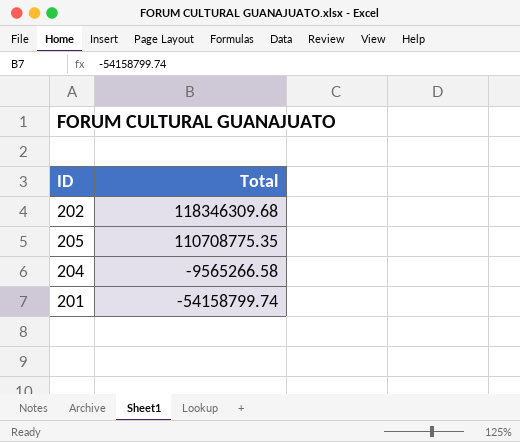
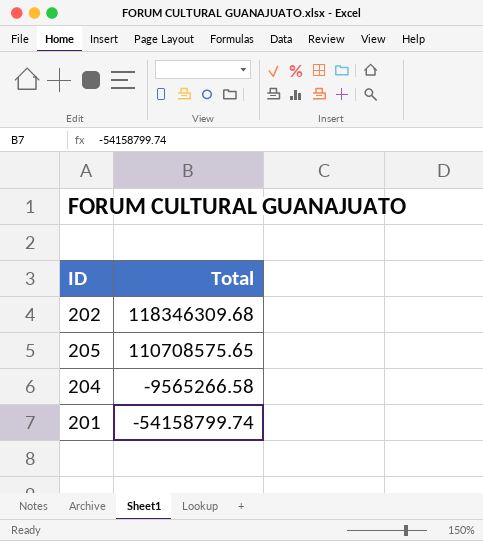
205 | Total: 110708775.35 -> 110708575.65

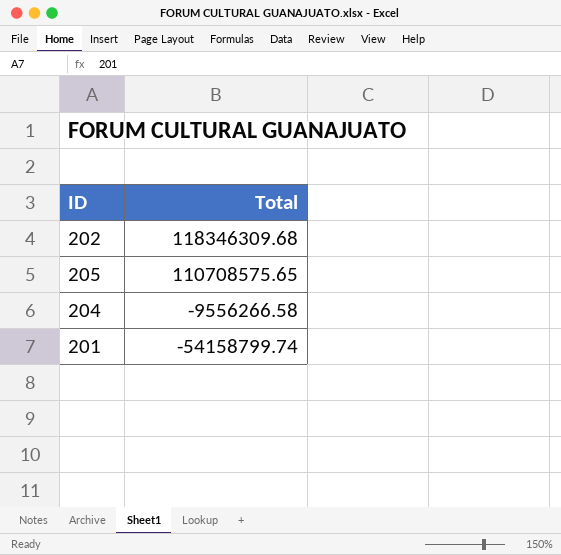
204 | Total: -9565266.58 -> -9556266.58

